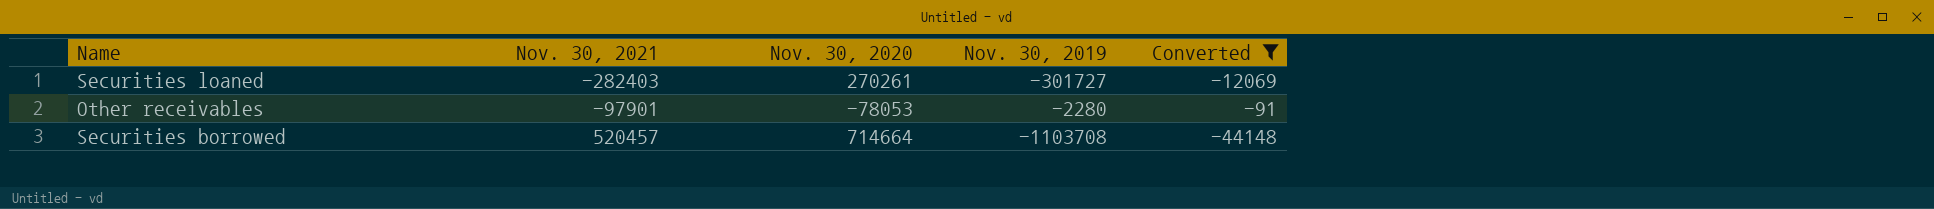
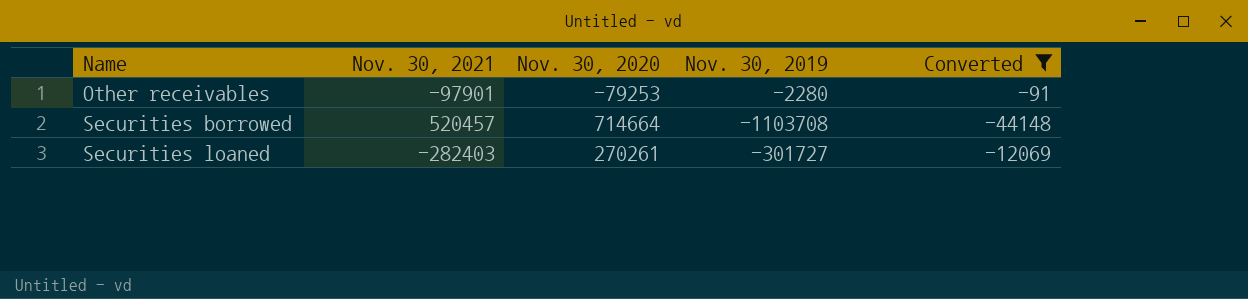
row order: Nov. 30, 2021 ascending -> Name ascending
Other receivables | Nov. 30, 2020: -78053 -> -79253

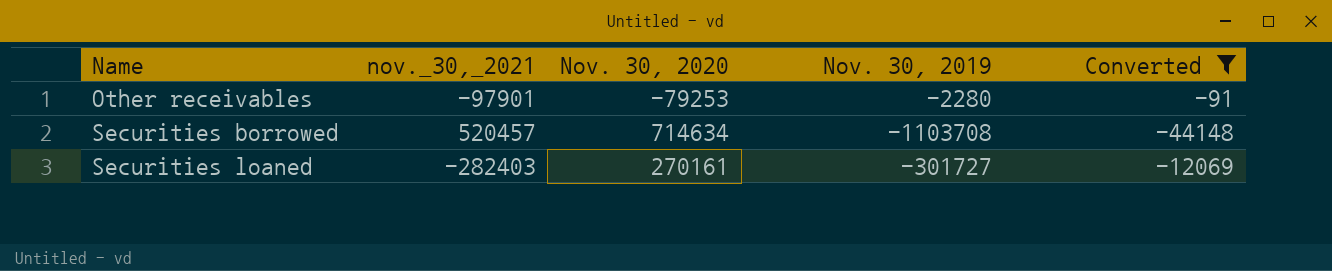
column name: Nov. 30, 2021 -> nov._30,_2021
Securities borrowed | Nov. 30, 2020: 714664 -> 714634
Securities loaned | Nov. 30, 2020: 270261 -> 270161

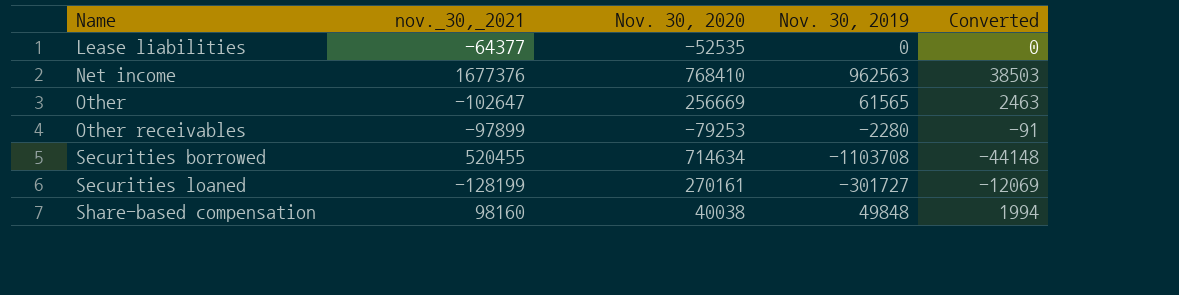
filter: Converted <= -91 -> none
Other receivables | nov._30,_2021: -97901 -> -97899
Securities borrowed | nov._30,_2021: 520457 -> 520455
Securities loaned | nov._30,_2021: -282403 -> -128199

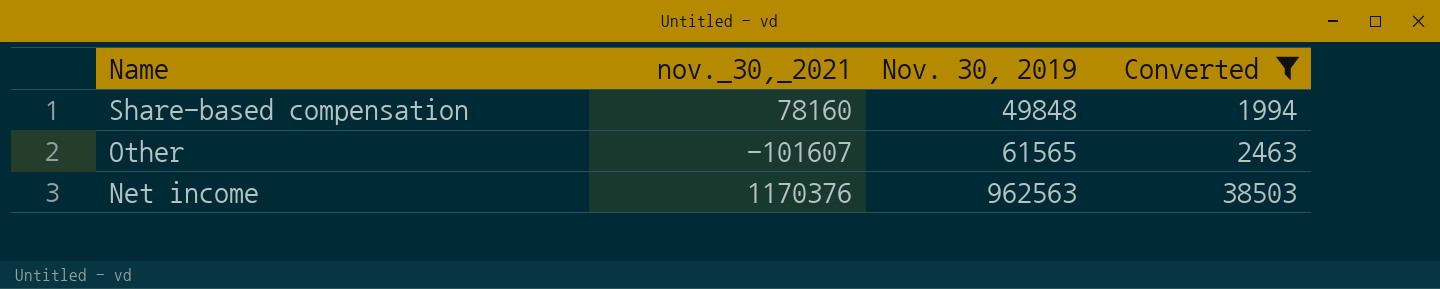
filter: none -> Converted >= 1994
row order: Name ascending -> Name descending
column Nov. 30, 2020 | position: 3 -> none
Share-based compensation | nov._30,_2021: 98160 -> 78160
Other | nov._30,_2021: -102647 -> -101607
Net income | nov._30,_2021: 1677376 -> 1170376

